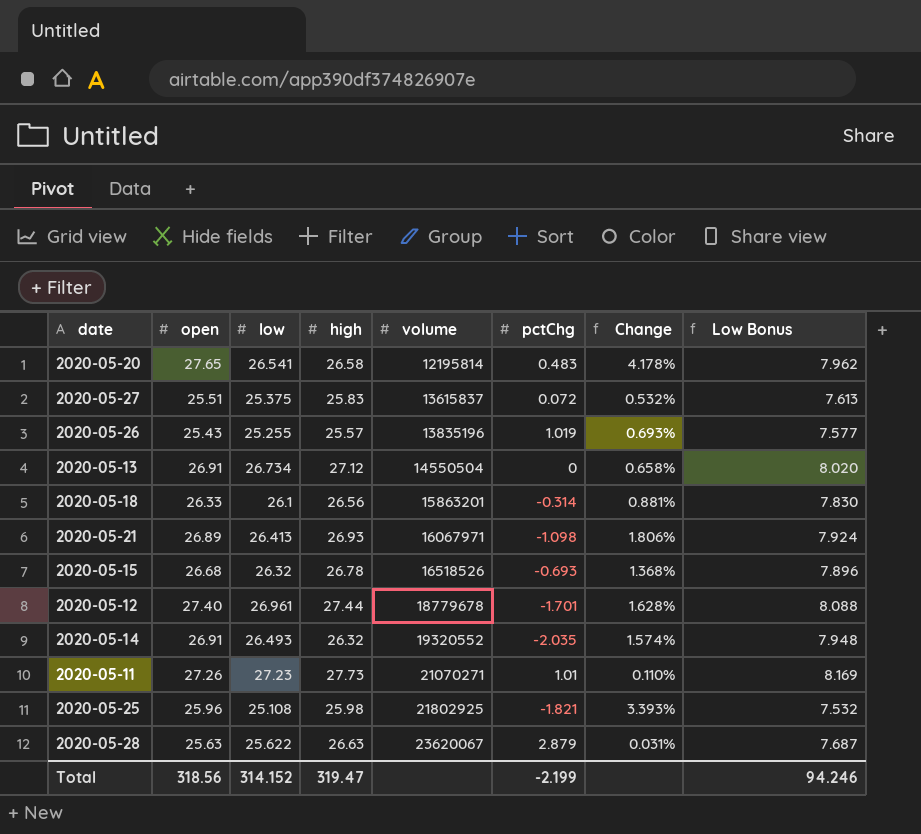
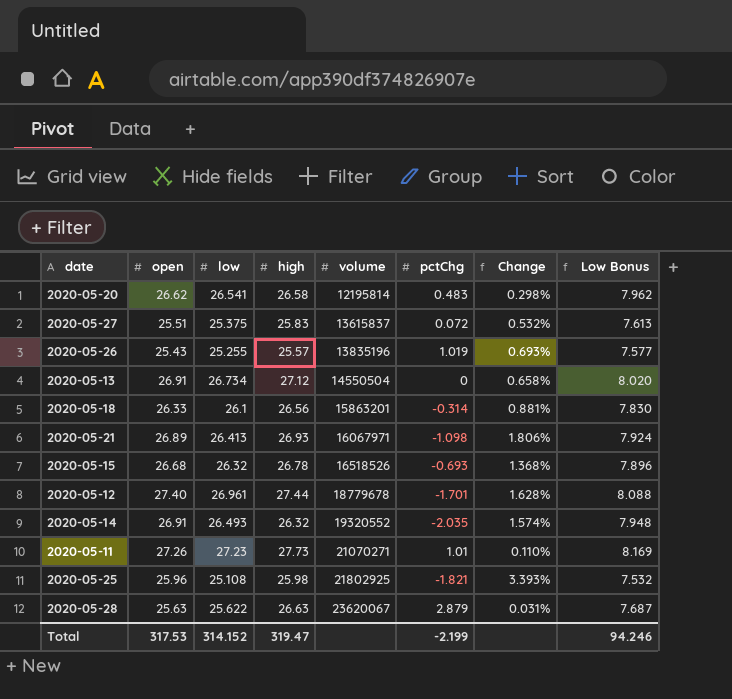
2020-05-20 | open: 27.65 -> 26.62
2020-05-20 | Change: 4.178% -> 0.298%
Total | open: 318.56 -> 317.53

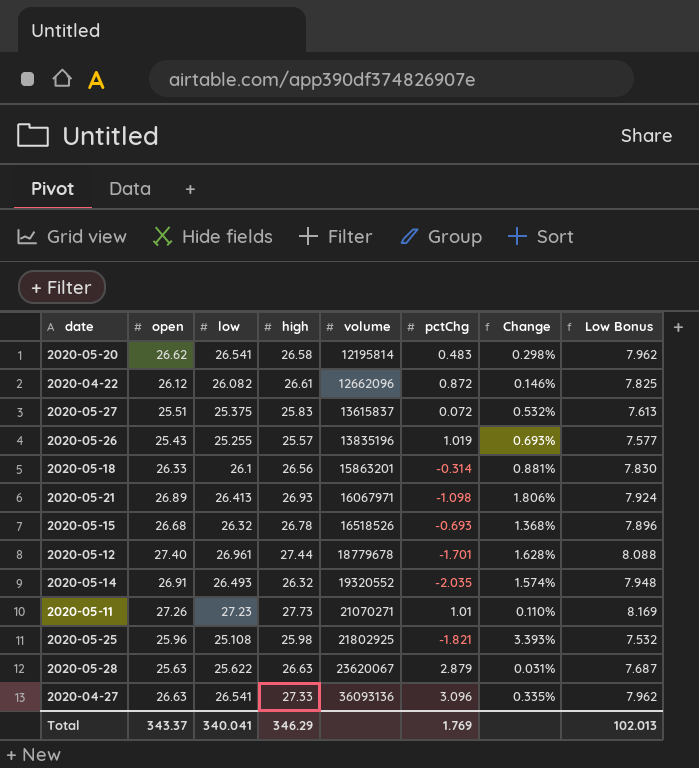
row 2020-05-13: 26.91 | 26.734 | 27.12 | 14550504 | 0 | 0.658% | 8.020 -> none
row 2020-04-22: none -> 26.12 | 26.082 | 26.61 | 12662096 | 0.872 | 0.146% | 7.825
row 2020-04-27: none -> 26.63 | 26.541 | 27.33 | 36093136 | 3.096 | 0.335% | 7.962
Total | open: 317.53 -> 343.37
Total | low: 314.152 -> 340.041
Total | high: 319.47 -> 346.29
Total | pctChg: -2.199 -> 1.769
Total | Low Bonus: 94.246 -> 102.013

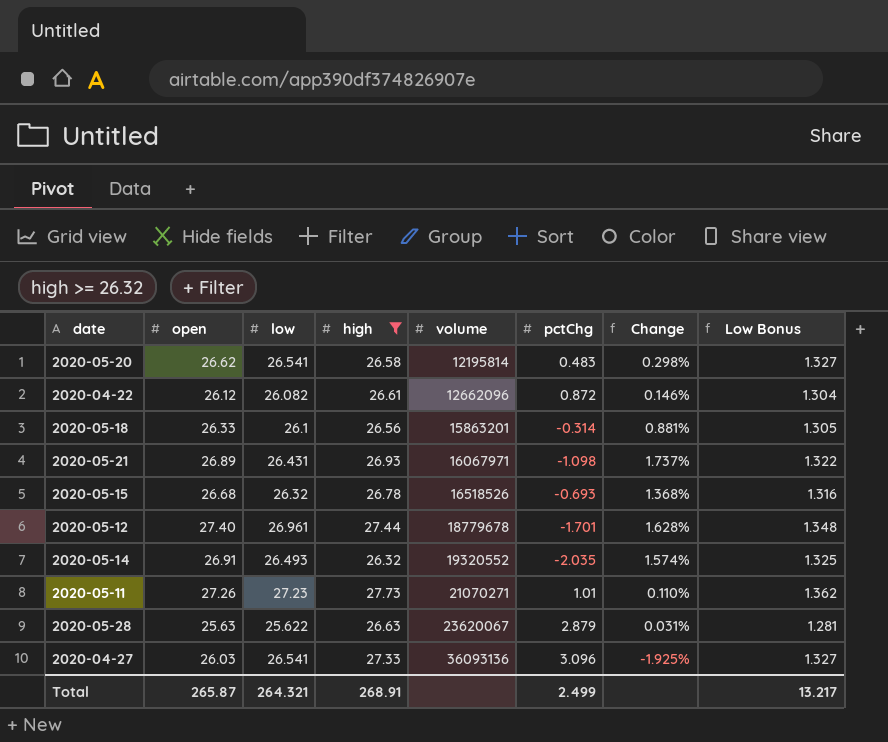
filter: none -> high >= 26.32
column Low Bonus | formula: [low] * 0.3 -> [low] * 0.05
2020-05-21 | low: 26.413 -> 26.431
2020-05-21 | Change: 1.806% -> 1.737%
2020-04-27 | open: 26.63 -> 26.03
2020-04-27 | Change: 0.335% -> -1.925%
Total | open: 343.37 -> 265.87
Total | low: 340.041 -> 264.321
Total | high: 346.29 -> 268.91
Total | pctChg: 1.769 -> 2.499
Total | Low Bonus: 102.013 -> 13.217

